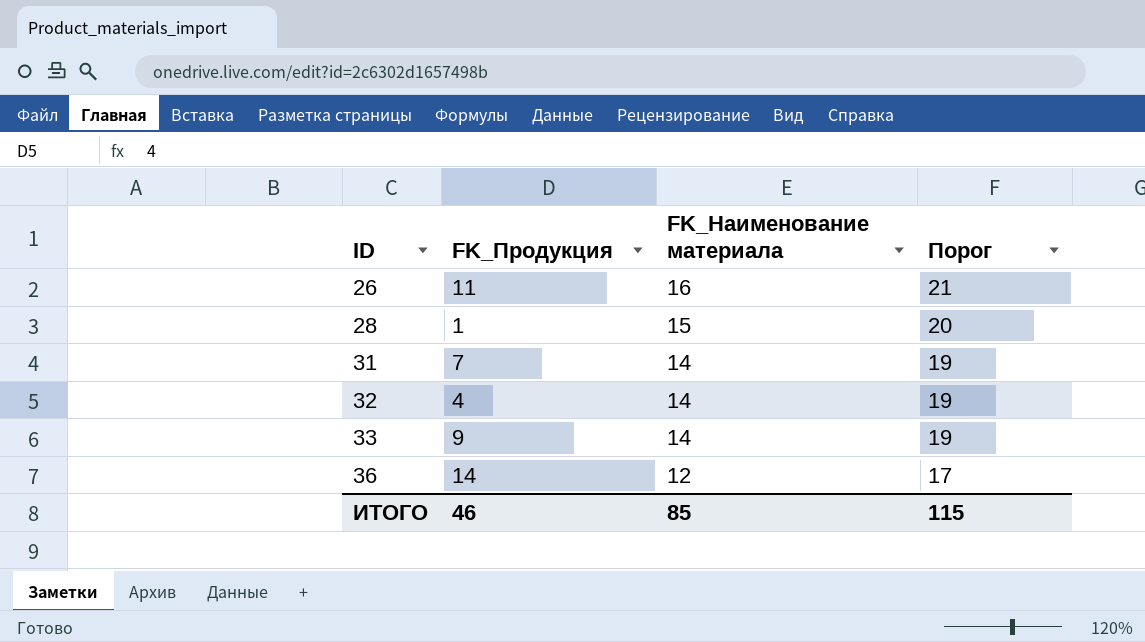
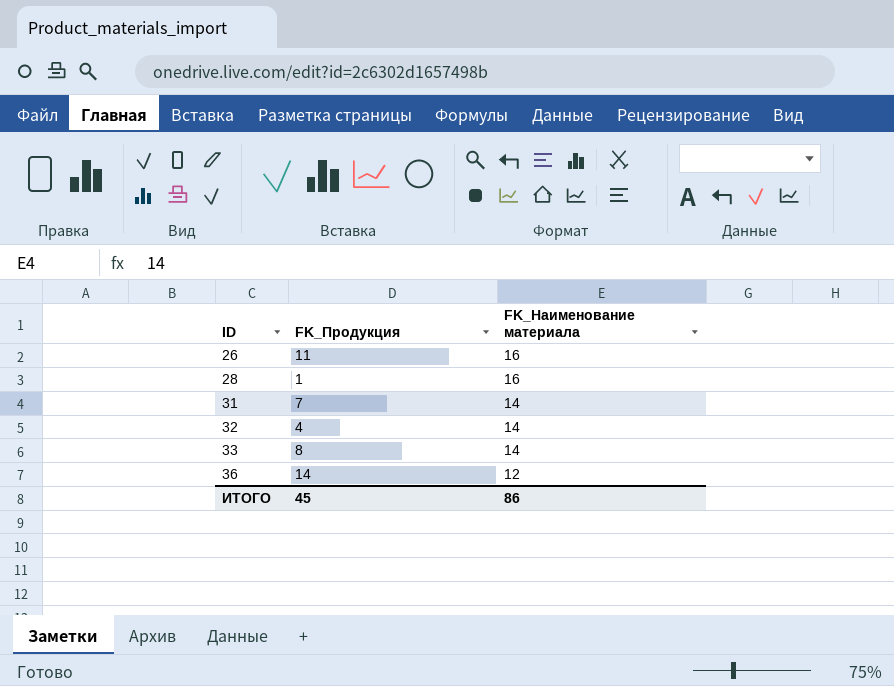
column Порог | formula: [FK_Наименование материала] + 5 -> none
28 | FK_Наименование материала: 15 -> 16
33 | FK_Продукция: 9 -> 8
ИТОГО | FK_Продукция: 46 -> 45
ИТОГО | FK_Наименование материала: 85 -> 86

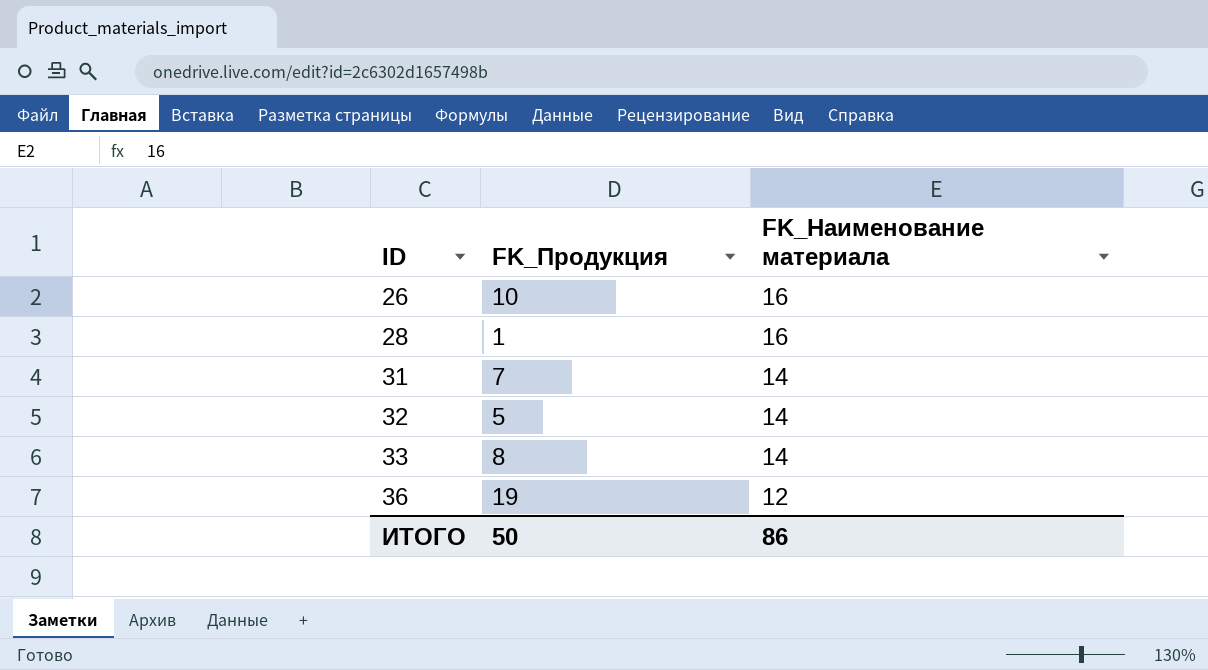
26 | FK_Продукция: 11 -> 10
32 | FK_Продукция: 4 -> 5
36 | FK_Продукция: 14 -> 19
ИТОГО | FK_Продукция: 45 -> 50

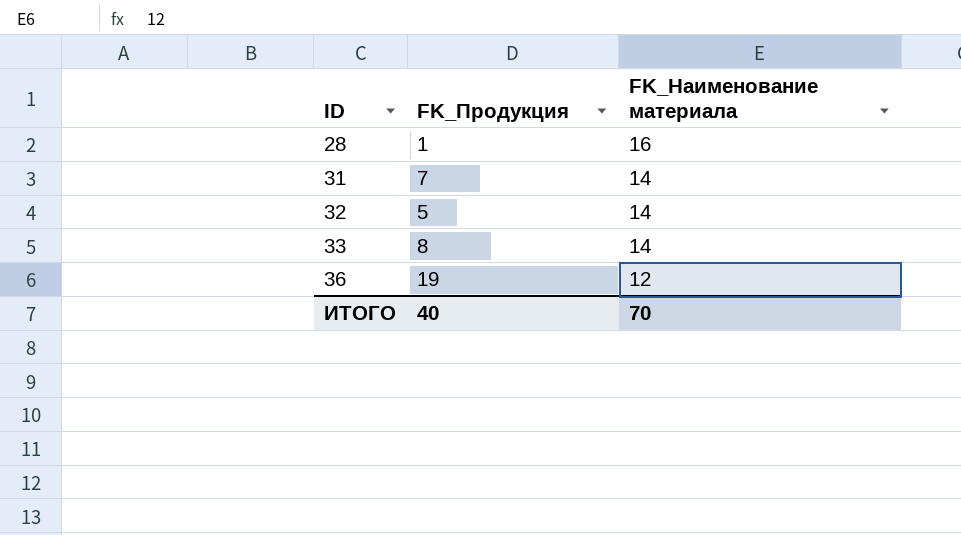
row 26: 10 | 16 -> none
ИТОГО | FK_Продукция: 50 -> 40
ИТОГО | FK_Наименование материала: 86 -> 70

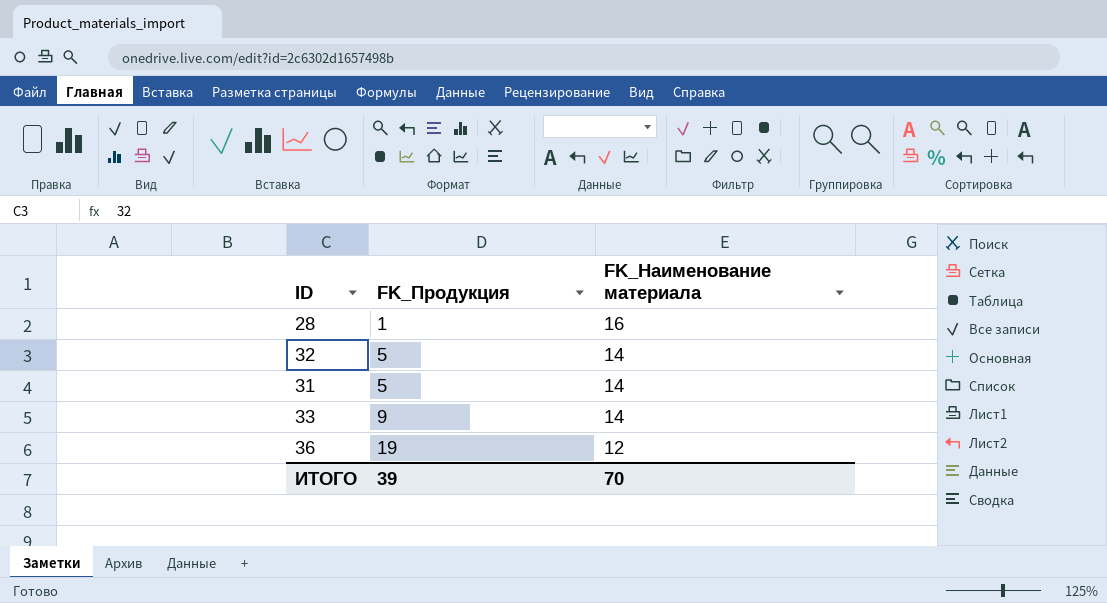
row order: ID ascending -> FK_Продукция ascending
31 | FK_Продукция: 7 -> 5
33 | FK_Продукция: 8 -> 9
ИТОГО | FK_Продукция: 40 -> 39

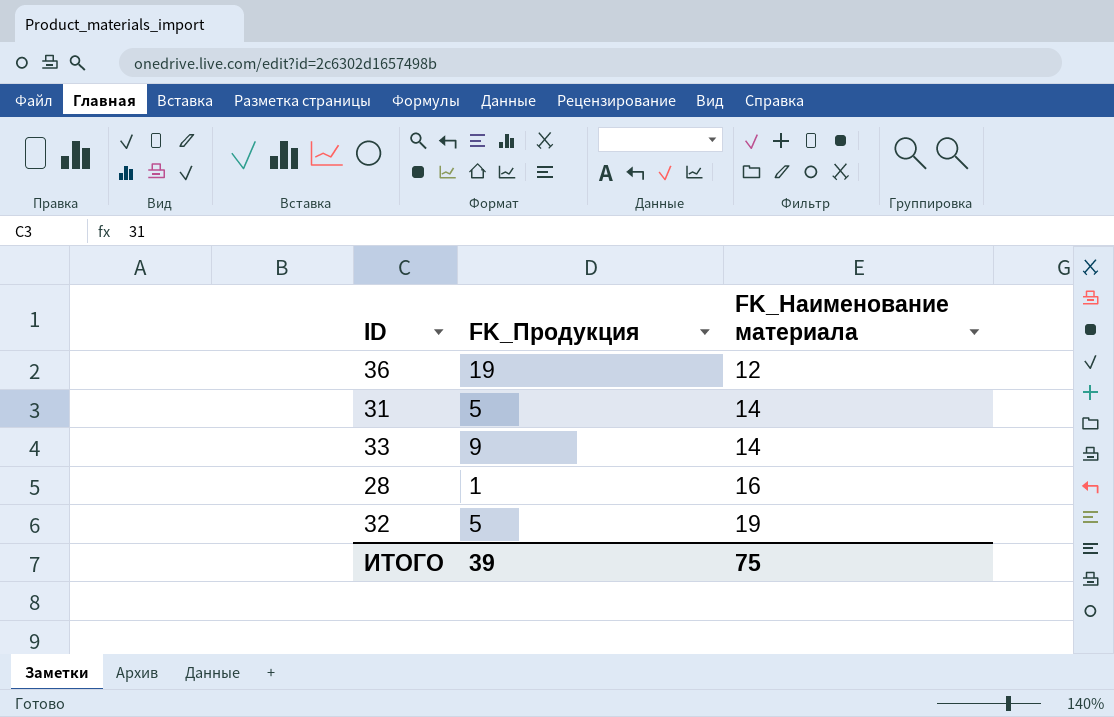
row order: FK_Продукция ascending -> FK_Наименование материала ascending
32 | FK_Наименование материала: 14 -> 19
ИТОГО | FK_Наименование материала: 70 -> 75

